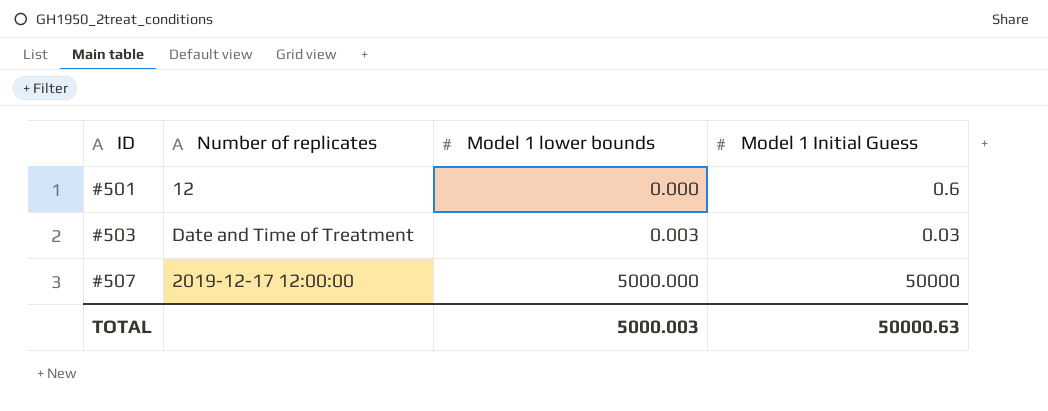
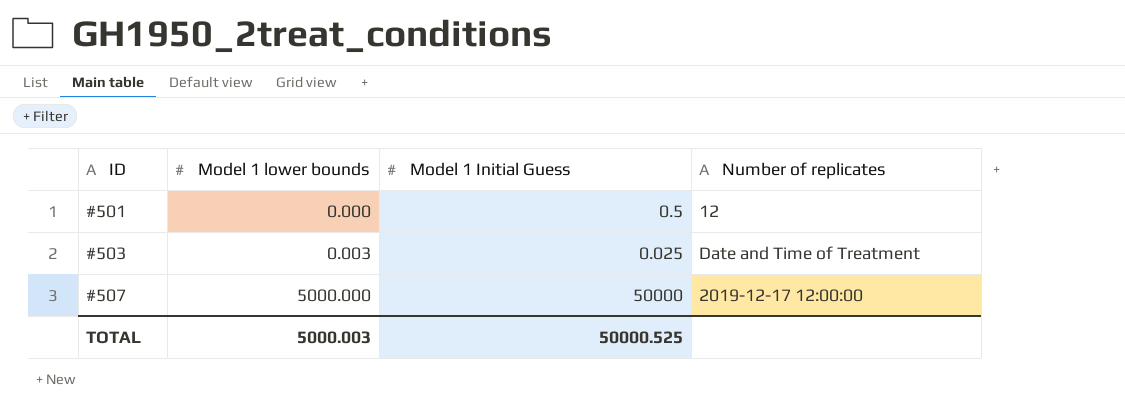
column Number of replicates | position: 2 -> 4
#501 | Model 1 Initial Guess: 0.6 -> 0.5
#503 | Model 1 Initial Guess: 0.03 -> 0.025
TOTAL | Model 1 Initial Guess: 50000.63 -> 50000.525

